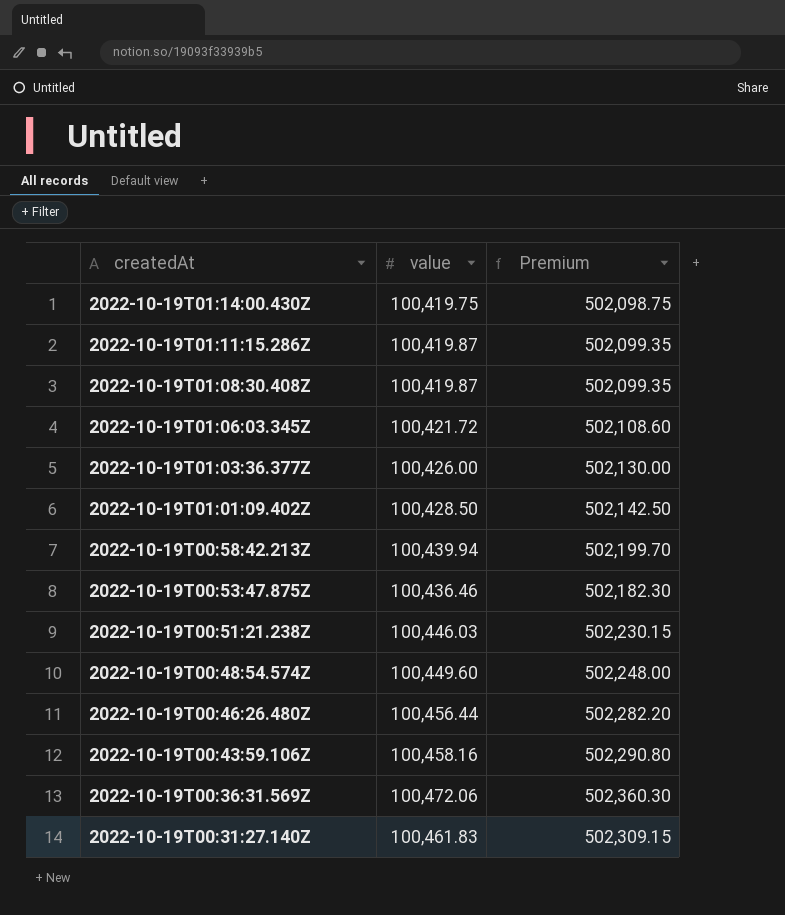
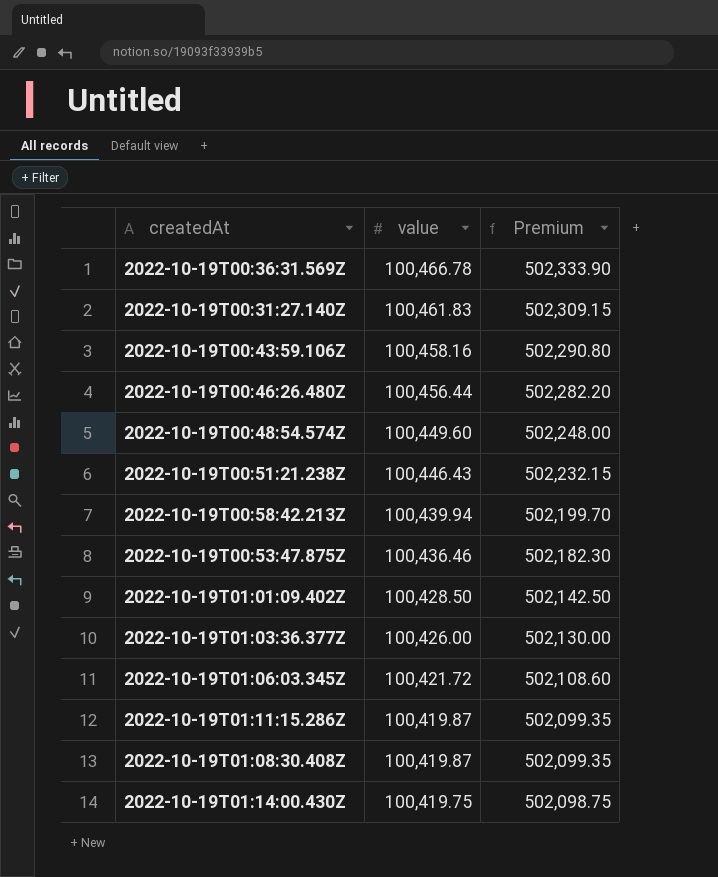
row order: createdAt descending -> value descending
2022-10-19T00:36:31.569Z | value: 100,472.06 -> 100,466.78
2022-10-19T00:36:31.569Z | Premium: 502,360.30 -> 502,333.90
2022-10-19T00:51:21.238Z | value: 100,446.03 -> 100,446.43
2022-10-19T00:51:21.238Z | Premium: 502,230.15 -> 502,232.15

